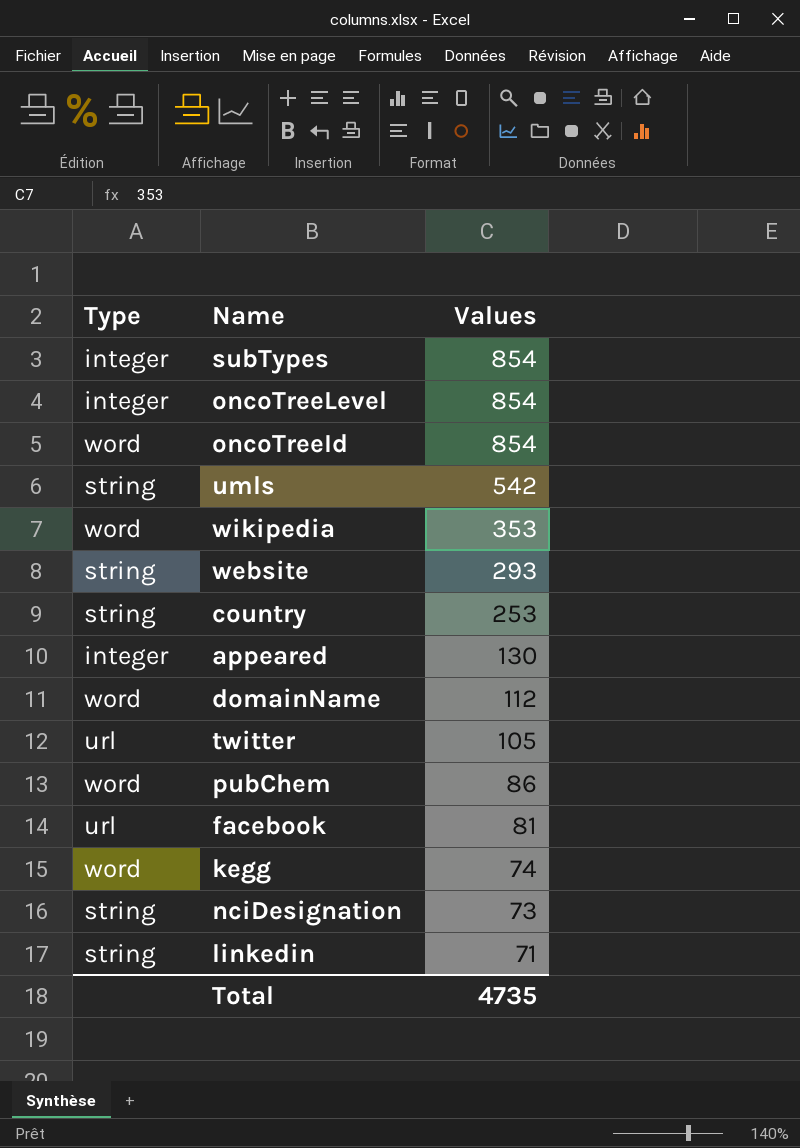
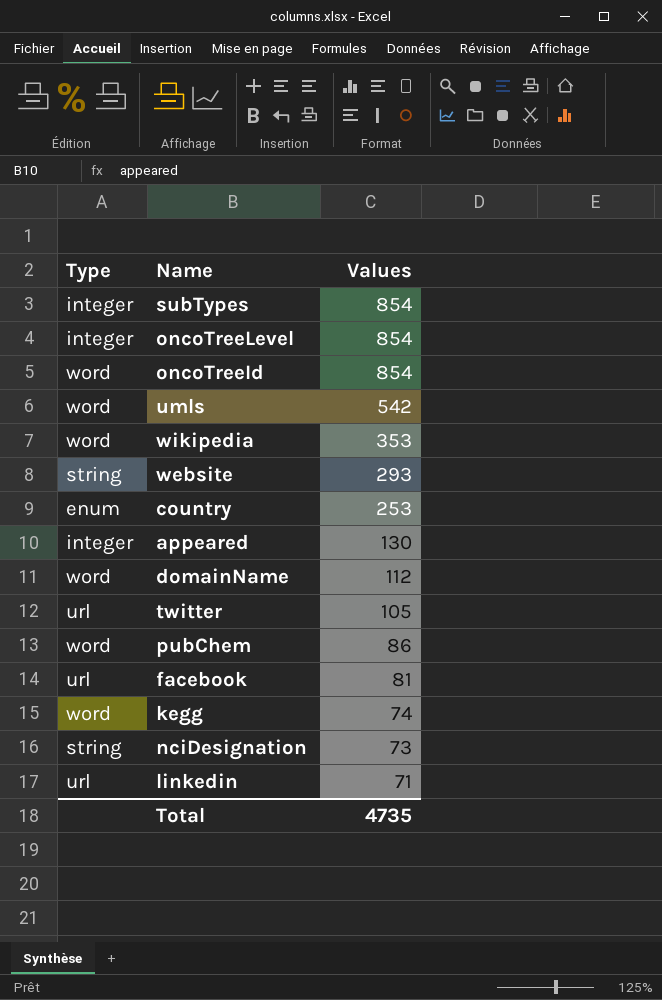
umls | Type: string -> word
country | Type: string -> enum
linkedin | Type: string -> url

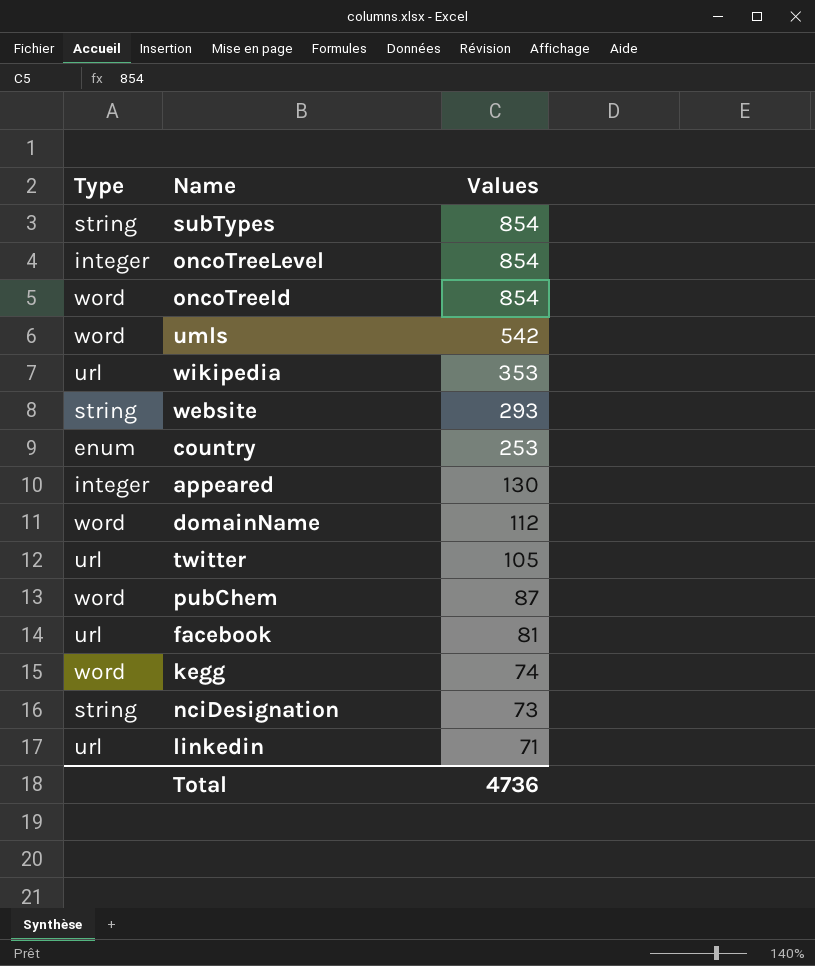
subTypes | Type: integer -> string
wikipedia | Type: word -> url
pubChem | Values: 86 -> 87
Total | Values: 4735 -> 4736

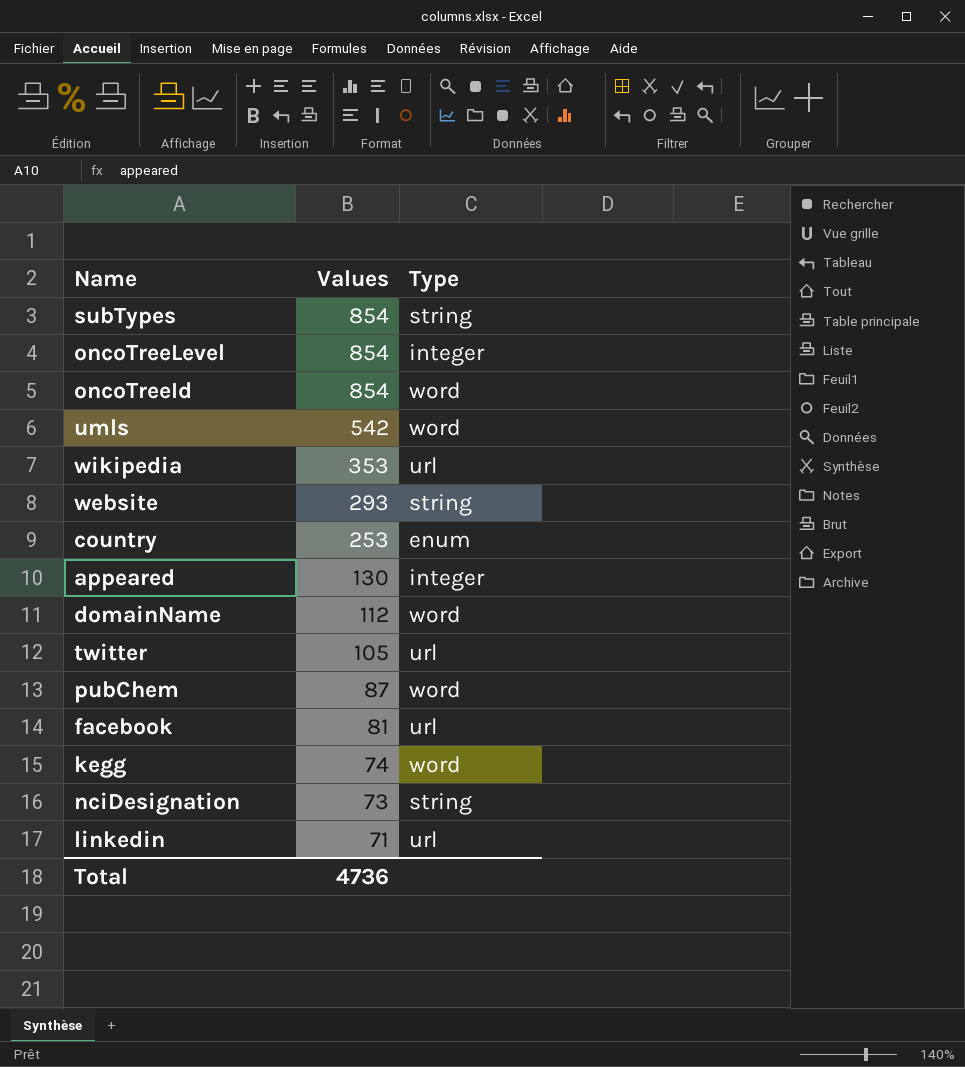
column Type | position: 1 -> 3

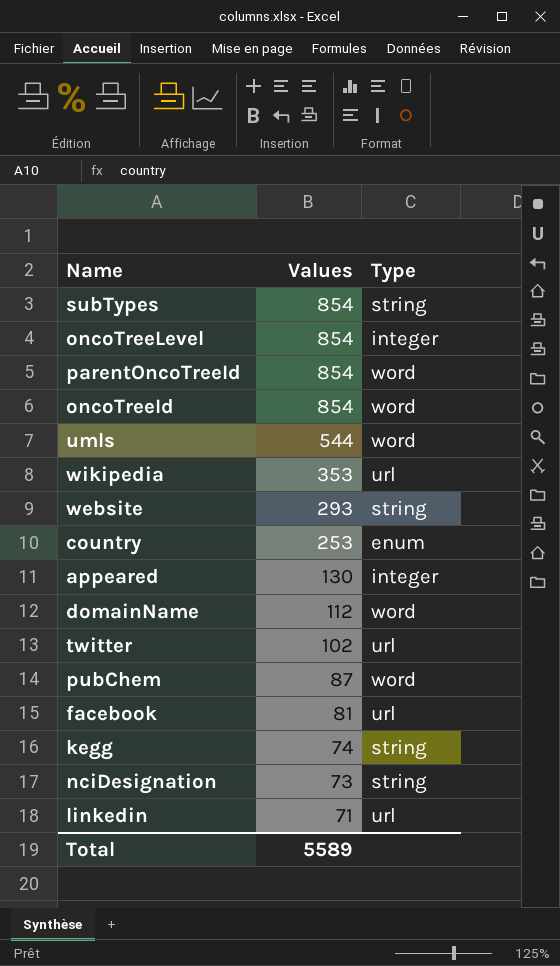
row parentOncoTreeId: none -> 854 | word
umls | Values: 542 -> 544
twitter | Values: 105 -> 102
kegg | Type: word -> string
Total | Values: 4736 -> 5589

